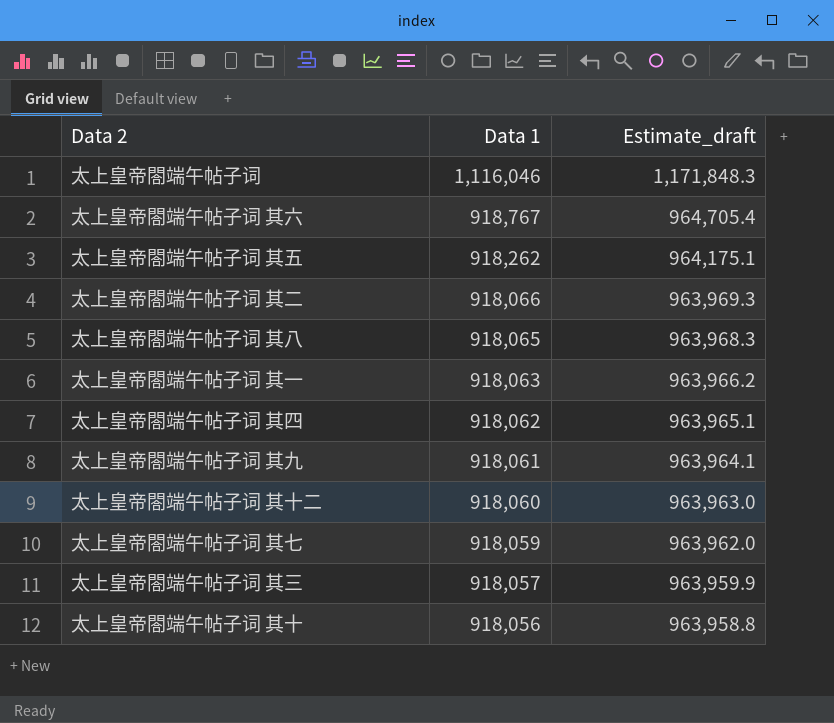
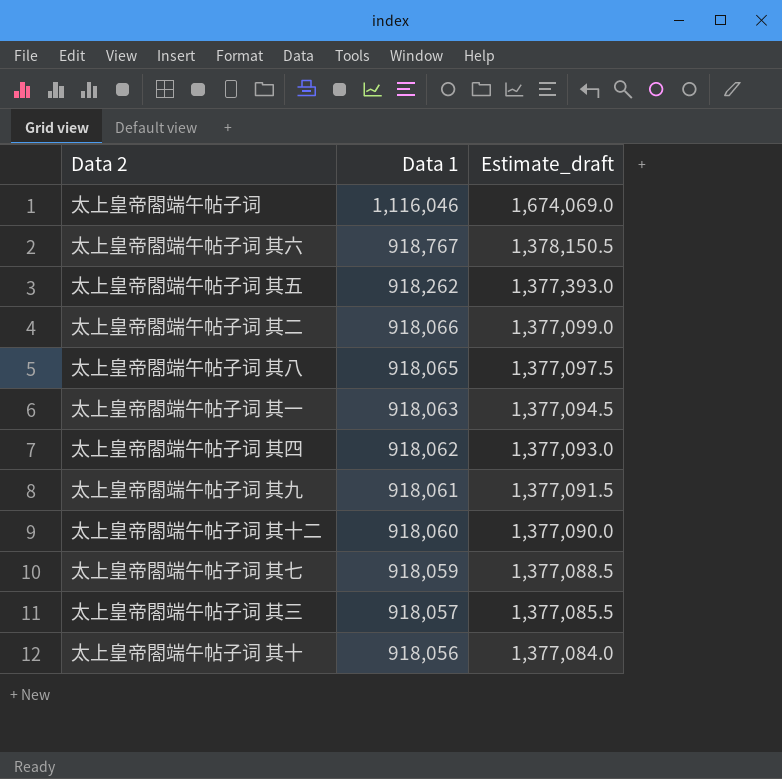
column Estimate_draft | formula: [Data 1] * 1.05 -> [Data 1] * 1.5

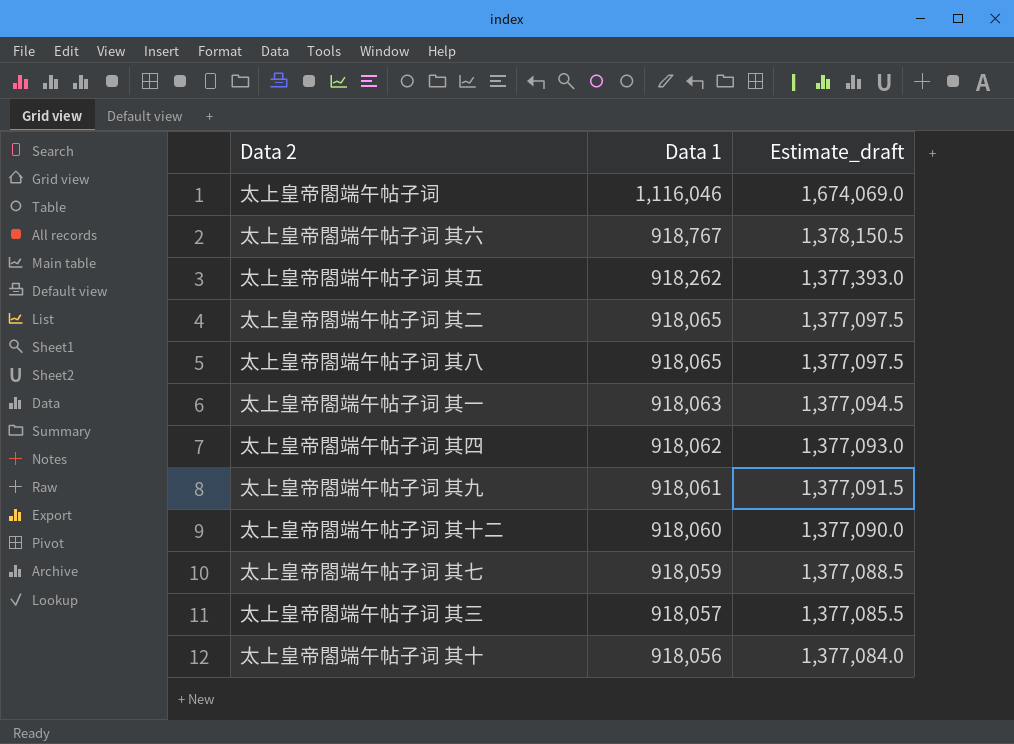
太上皇帝閤端午帖子词 其二 | Data 1: 918,066 -> 918,065
太上皇帝閤端午帖子词 其二 | Estimate_draft: 1,377,099.0 -> 1,377,097.5

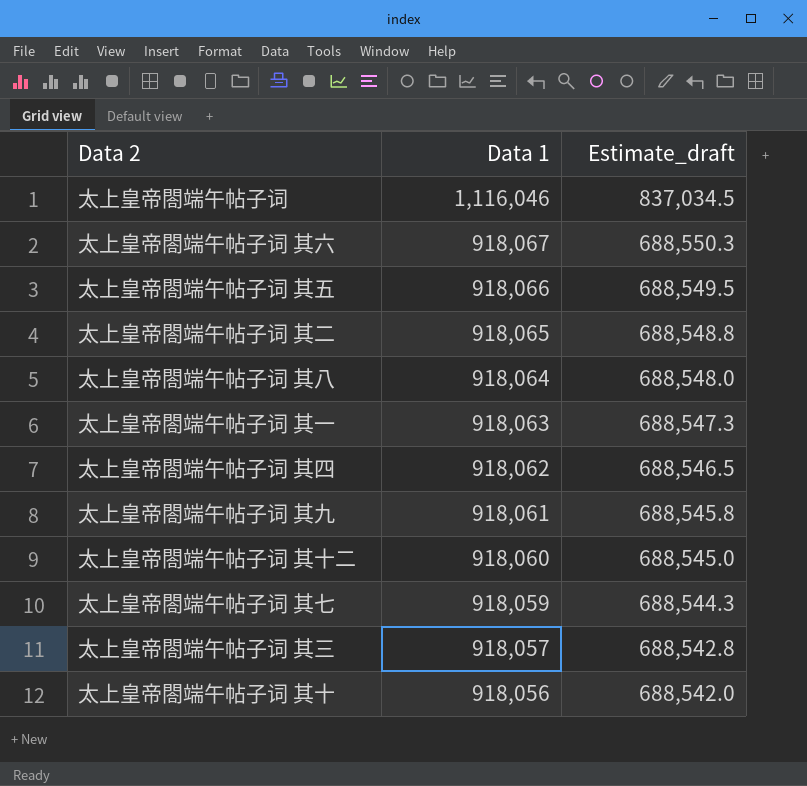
column Estimate_draft | formula: [Data 1] * 1.5 -> [Data 1] * 0.75
太上皇帝閤端午帖子词 其六 | Data 1: 918,767 -> 918,067
太上皇帝閤端午帖子词 其五 | Data 1: 918,262 -> 918,066
太上皇帝閤端午帖子词 其八 | Data 1: 918,065 -> 918,064

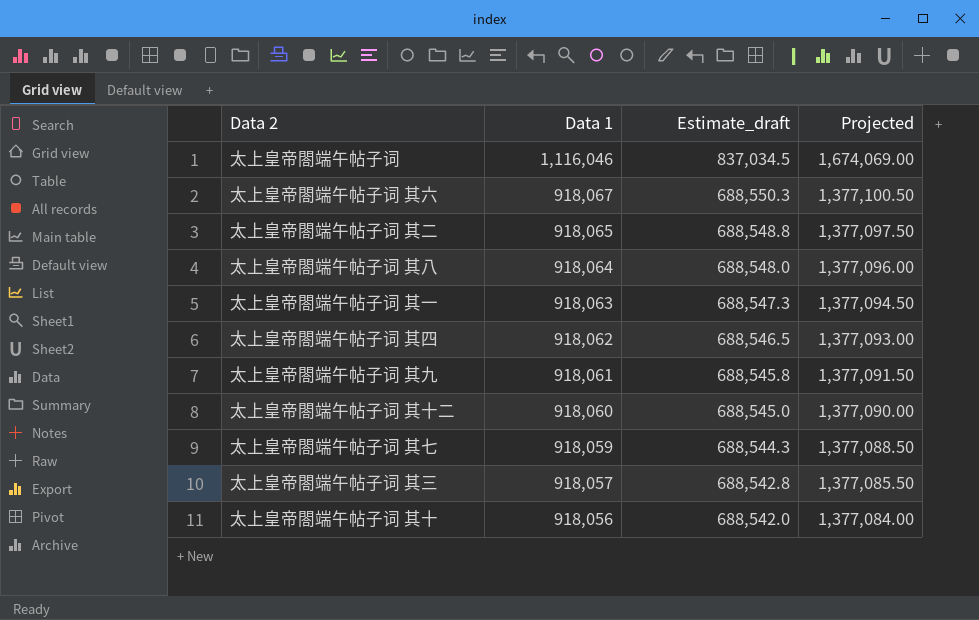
column Projected | formula: none -> [Data 1] * 1.5
row 太上皇帝閤端午帖子词 其五: 918,066 | 688,549.5 -> none

